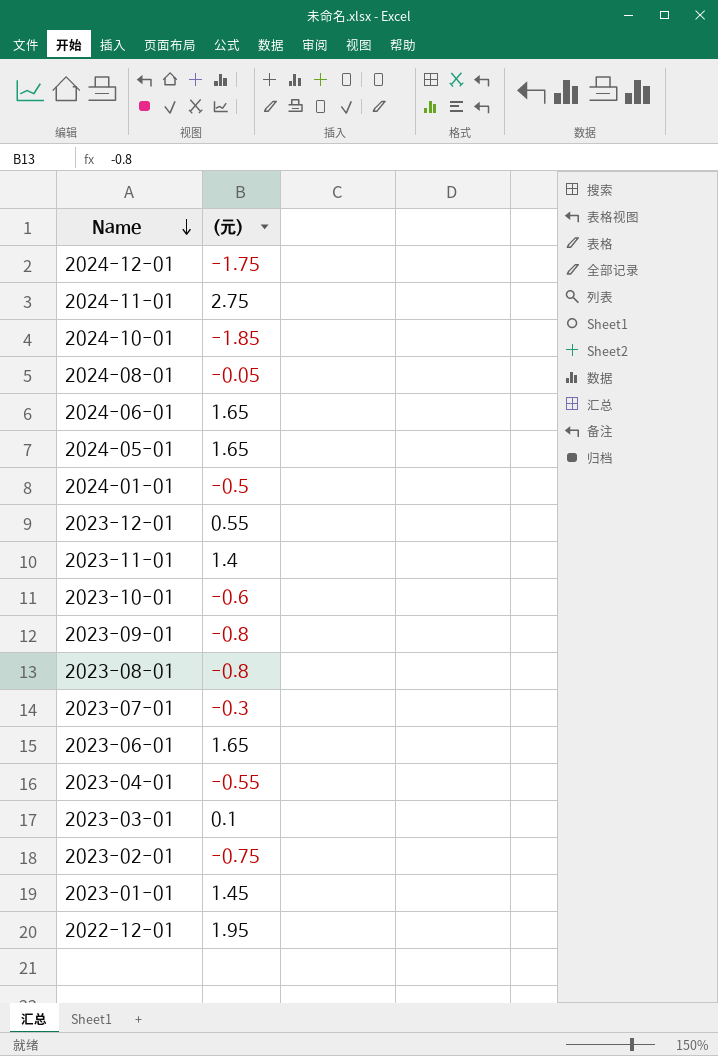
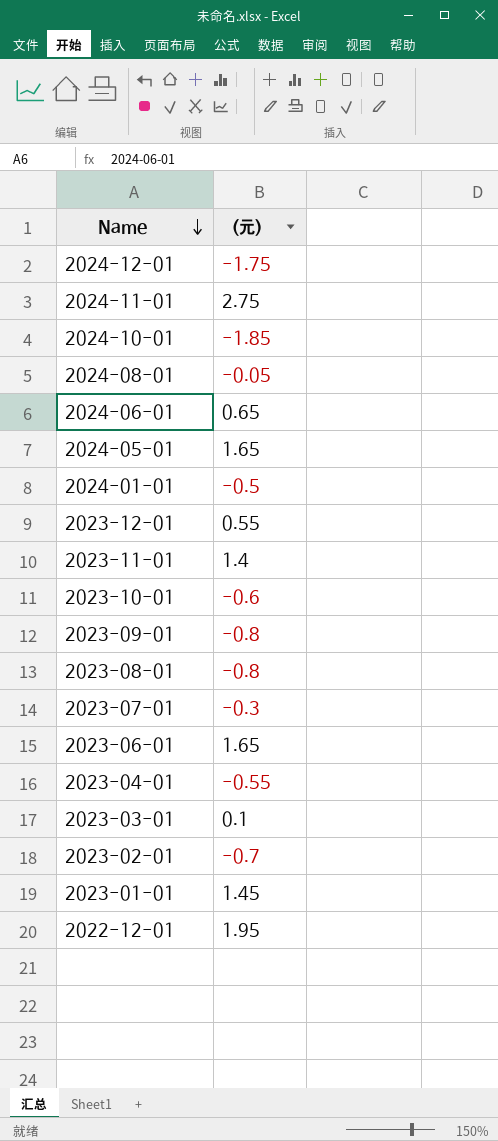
2024-06-01 | (元): 1.65 -> 0.65
2023-02-01 | (元): -0.75 -> -0.7

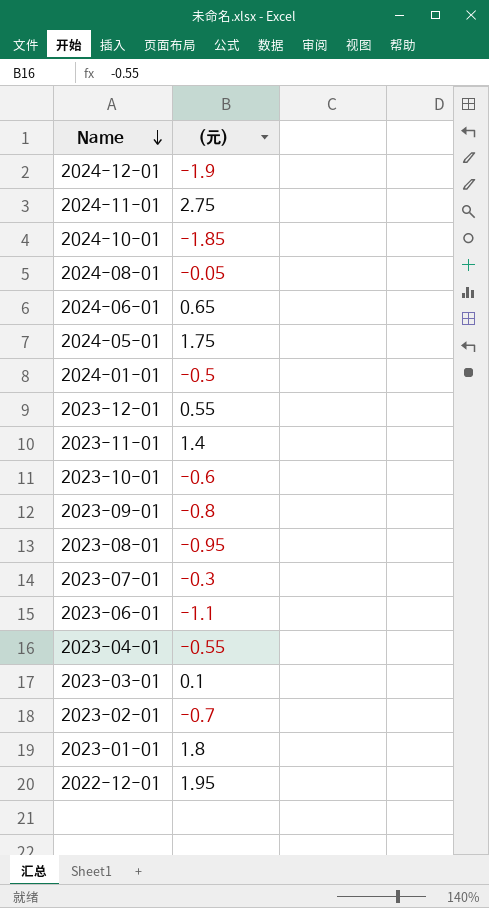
2024-12-01 | (元): -1.75 -> -1.9
2024-05-01 | (元): 1.65 -> 1.75
2023-08-01 | (元): -0.8 -> -0.95
2023-06-01 | (元): 1.65 -> -1.1
2023-01-01 | (元): 1.45 -> 1.8

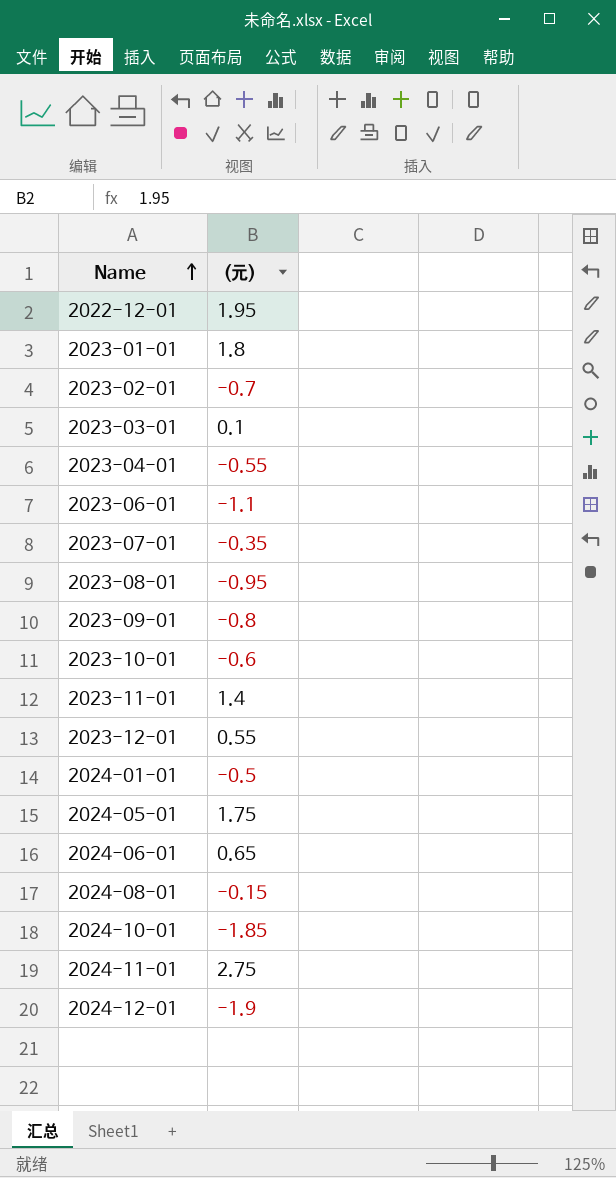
row order: Name descending -> Name ascending
2023-07-01 | (元): -0.3 -> -0.35
2024-08-01 | (元): -0.05 -> -0.15

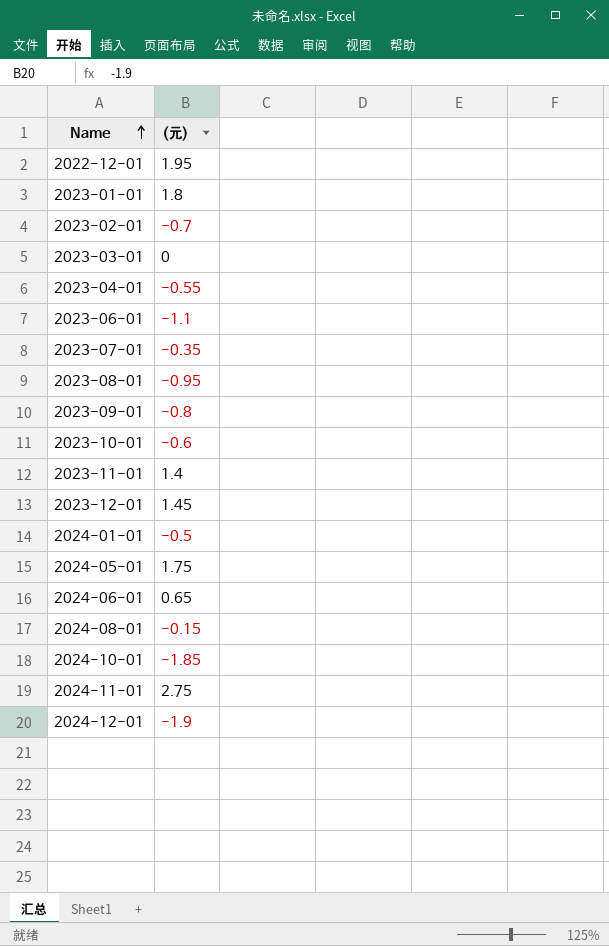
2023-03-01 | (元): 0.1 -> 0
2023-12-01 | (元): 0.55 -> 1.45

